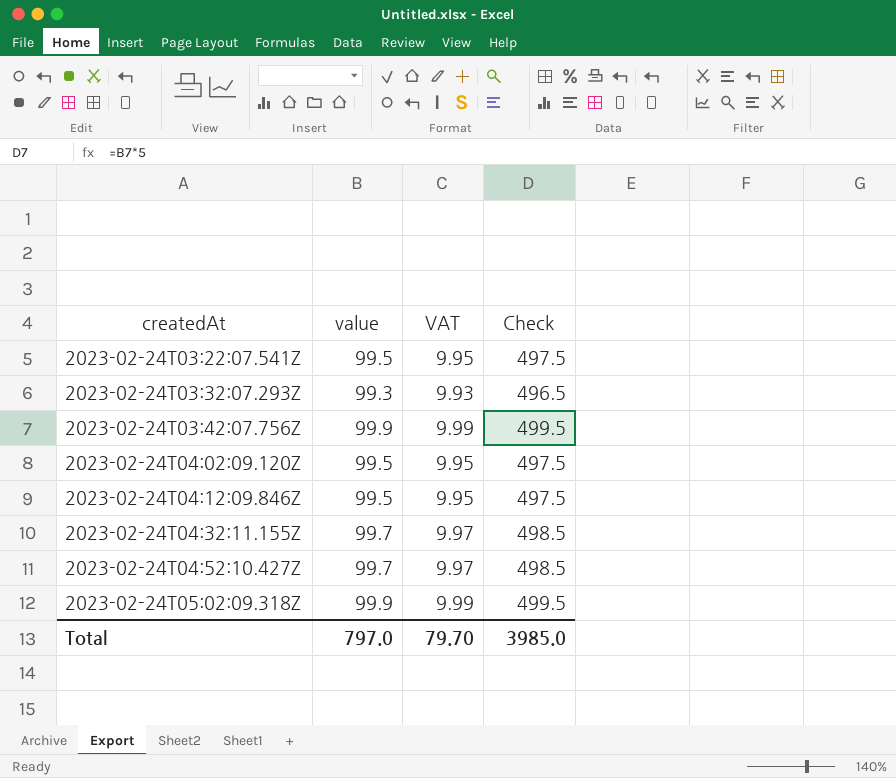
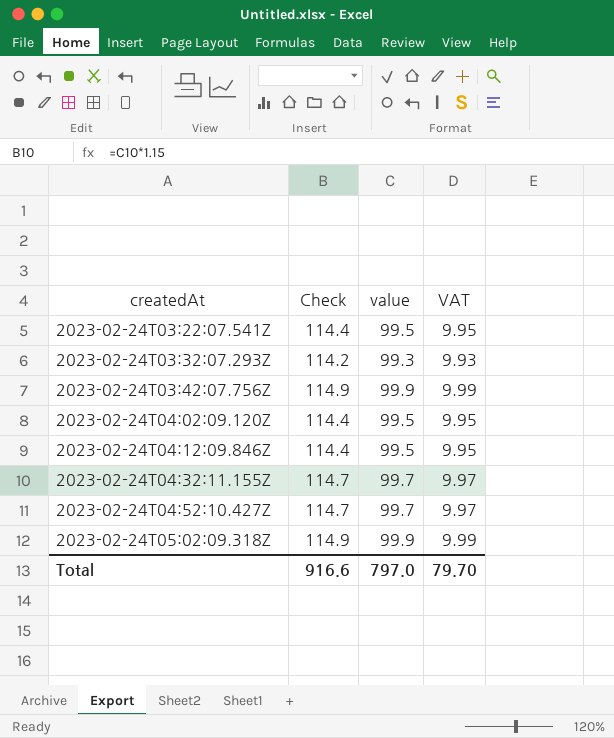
column Check | formula: [value] * 5 -> [value] * 1.15
column Check | position: 4 -> 2
Total | Check: 3985.0 -> 916.6

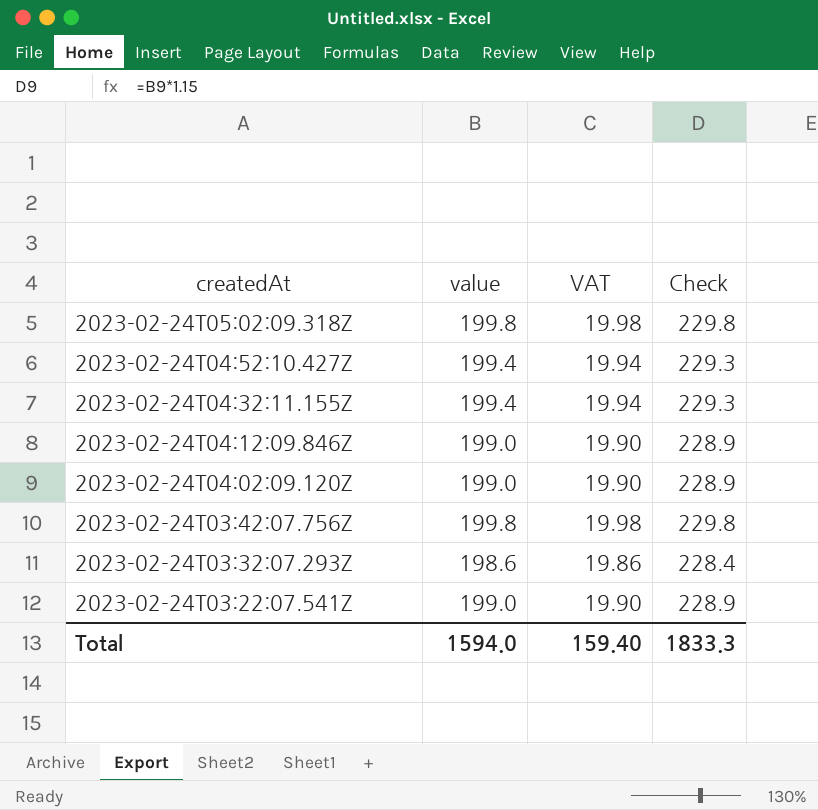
row order: createdAt ascending -> createdAt descending
column Check | position: 2 -> 4
2023-02-24T05:02:09.318Z | value: 99.9 -> 199.8
2023-02-24T05:02:09.318Z | VAT: 9.99 -> 19.98
2023-02-24T05:02:09.318Z | Check: 114.9 -> 229.8
2023-02-24T04:52:10.427Z | value: 99.7 -> 199.4
2023-02-24T04:52:10.427Z | VAT: 9.97 -> 19.94
2023-02-24T04:52:10.427Z | Check: 114.7 -> 229.3
2023-02-24T04:32:11.155Z | value: 99.7 -> 199.4
2023-02-24T04:32:11.155Z | VAT: 9.97 -> 19.94
2023-02-24T04:32:11.155Z | Check: 114.7 -> 229.3
2023-02-24T04:12:09.846Z | value: 99.5 -> 199.0
2023-02-24T04:12:09.846Z | VAT: 9.95 -> 19.90
2023-02-24T04:12:09.846Z | Check: 114.4 -> 228.9
2023-02-24T04:02:09.120Z | value: 99.5 -> 199.0
2023-02-24T04:02:09.120Z | VAT: 9.95 -> 19.90
2023-02-24T04:02:09.120Z | Check: 114.4 -> 228.9
2023-02-24T03:42:07.756Z | value: 99.9 -> 199.8
2023-02-24T03:42:07.756Z | VAT: 9.99 -> 19.98
2023-02-24T03:42:07.756Z | Check: 114.9 -> 229.8
2023-02-24T03:32:07.293Z | value: 99.3 -> 198.6
2023-02-24T03:32:07.293Z | VAT: 9.93 -> 19.86
2023-02-24T03:32:07.293Z | Check: 114.2 -> 228.4
2023-02-24T03:22:07.541Z | value: 99.5 -> 199.0
2023-02-24T03:22:07.541Z | VAT: 9.95 -> 19.90
2023-02-24T03:22:07.541Z | Check: 114.4 -> 228.9
Total | value: 797.0 -> 1594.0
Total | VAT: 79.70 -> 159.40
Total | Check: 916.6 -> 1833.3

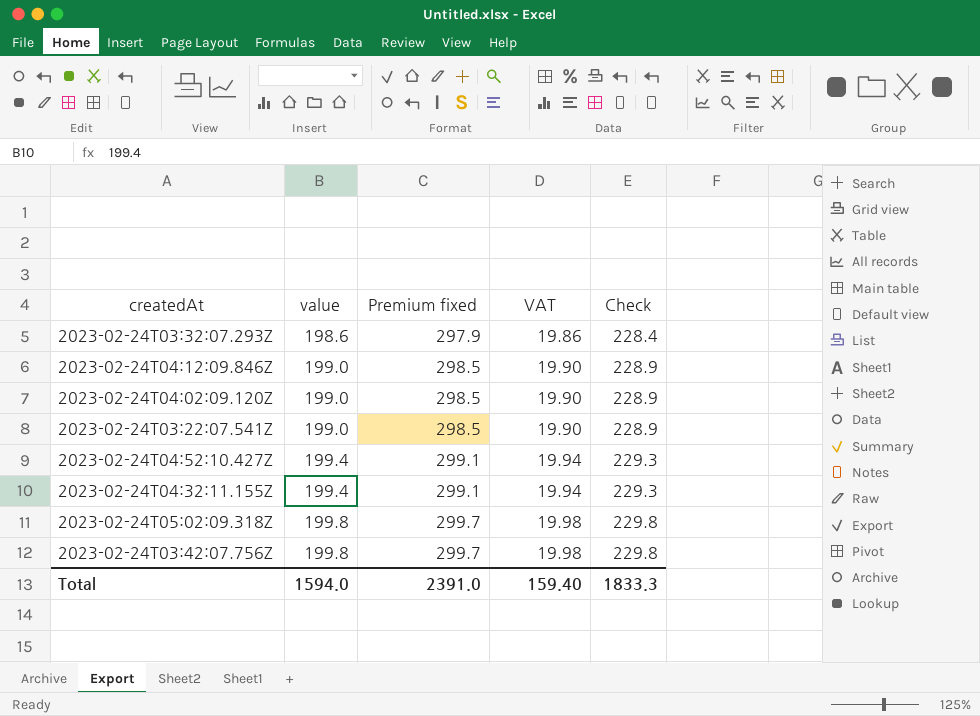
row order: createdAt descending -> value ascending
column Premium fixed | formula: none -> [value] * 1.5

